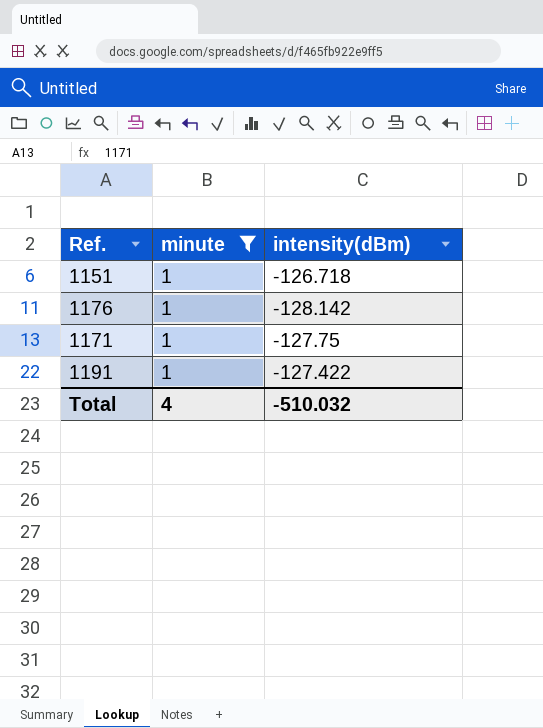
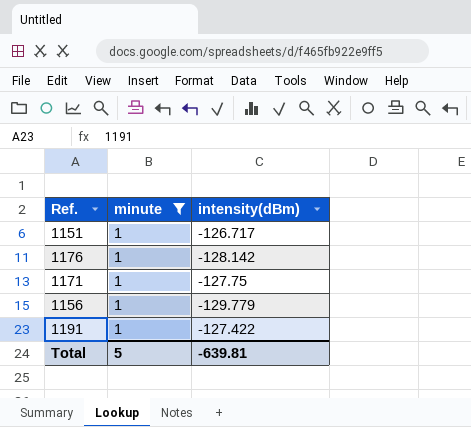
1151 | intensity(dBm): -126.718 -> -126.717
row 1156: none -> 1 | -129.779
Total | minute: 4 -> 5
Total | intensity(dBm): -510.032 -> -639.81

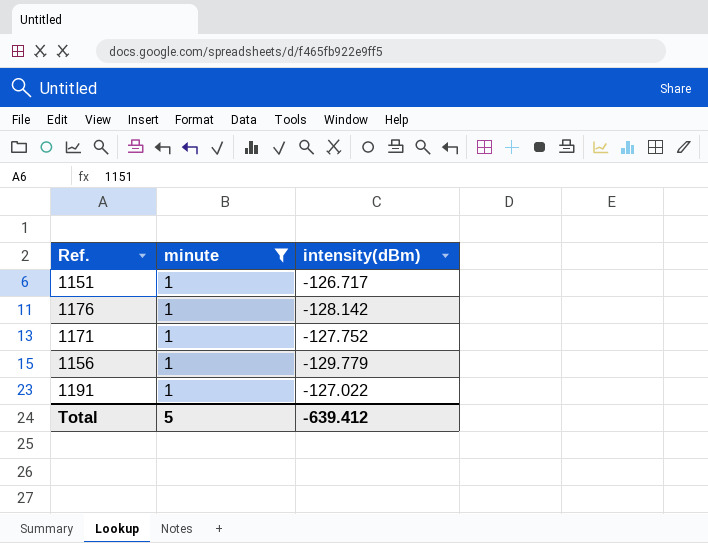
1171 | intensity(dBm): -127.75 -> -127.752
1191 | intensity(dBm): -127.422 -> -127.022
Total | intensity(dBm): -639.81 -> -639.412

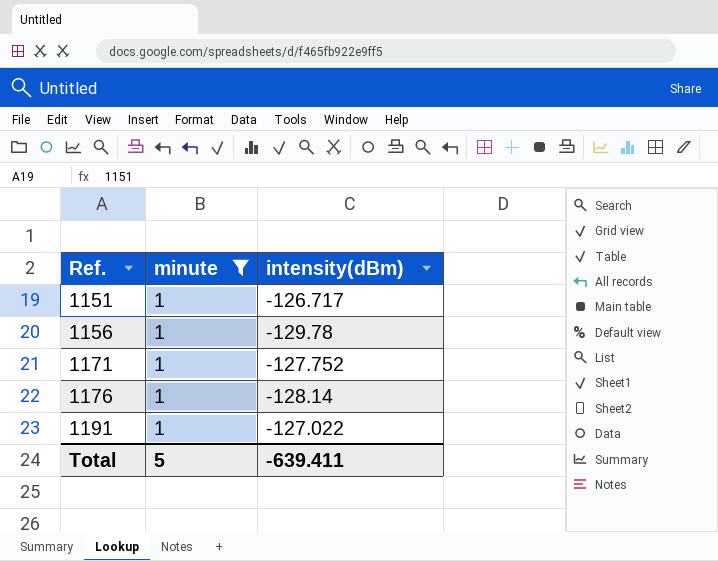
row order: none -> Ref. ascending
1156 | intensity(dBm): -129.779 -> -129.78
1176 | intensity(dBm): -128.142 -> -128.14
Total | intensity(dBm): -639.412 -> -639.411

